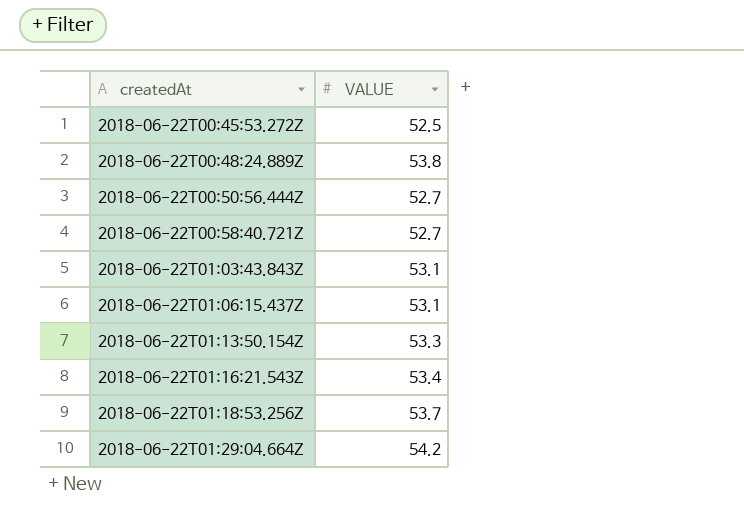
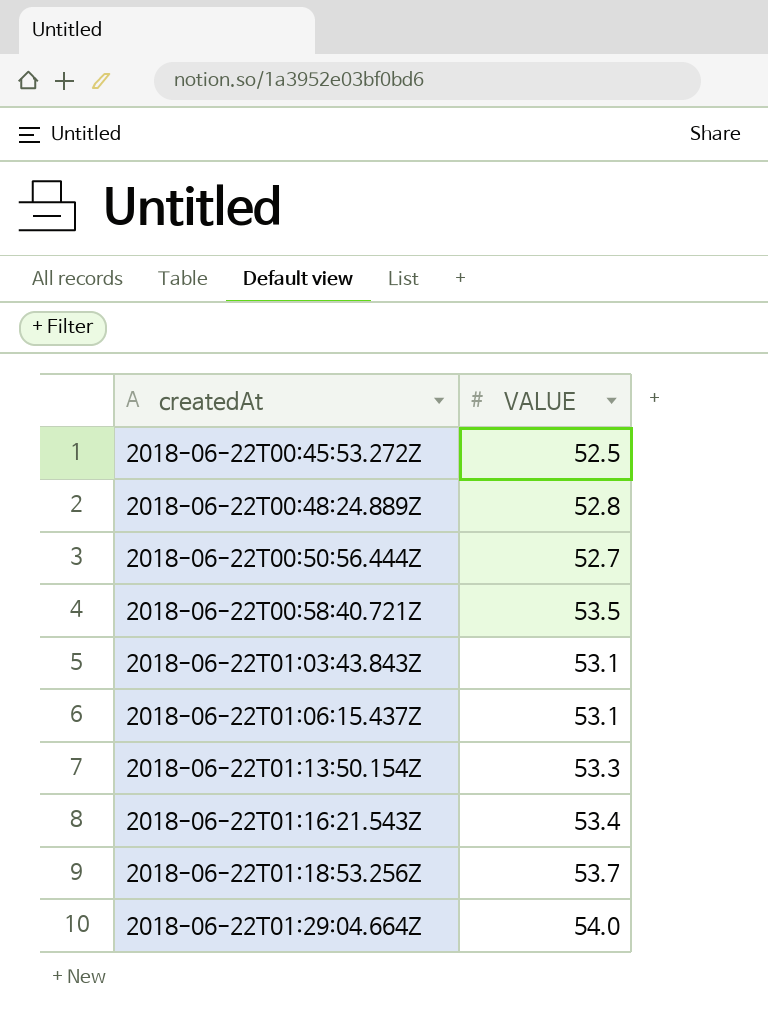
2018-06-22T00:48:24.889Z | VALUE: 53.8 -> 52.8
2018-06-22T00:58:40.721Z | VALUE: 52.7 -> 53.5
2018-06-22T01:29:04.664Z | VALUE: 54.2 -> 54.0

